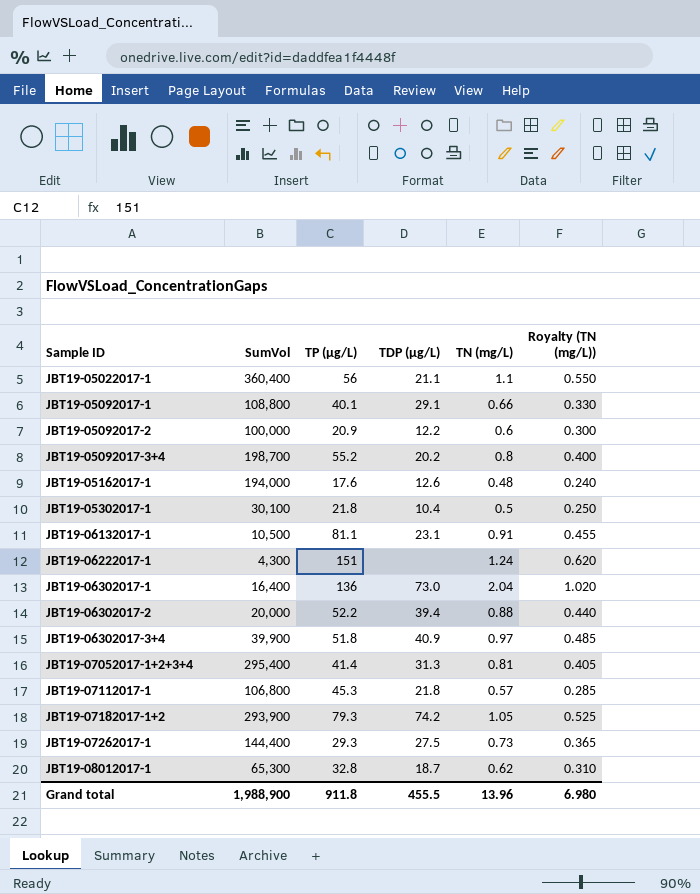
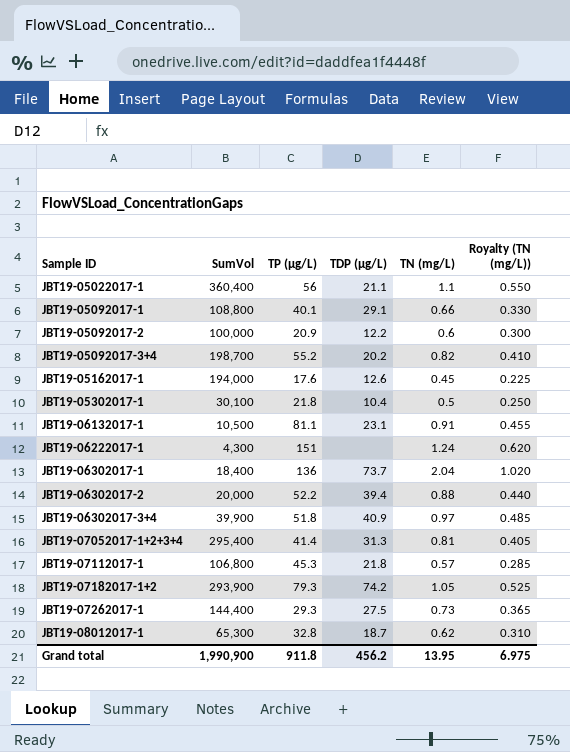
JBT19-05092017-3+4 | TN (mg/L): 0.8 -> 0.82
JBT19-05092017-3+4 | Royalty (TN (mg/L)): 0.400 -> 0.410
JBT19-05162017-1 | TN (mg/L): 0.48 -> 0.45
JBT19-05162017-1 | Royalty (TN (mg/L)): 0.240 -> 0.225
JBT19-06302017-1 | SumVol: 16,400 -> 18,400
JBT19-06302017-1 | TDP (µg/L): 73.0 -> 73.7
Grand total | SumVol: 1,988,900 -> 1,990,900
Grand total | TDP (µg/L): 455.5 -> 456.2
Grand total | TN (mg/L): 13.96 -> 13.95
Grand total | Royalty (TN (mg/L)): 6.980 -> 6.975

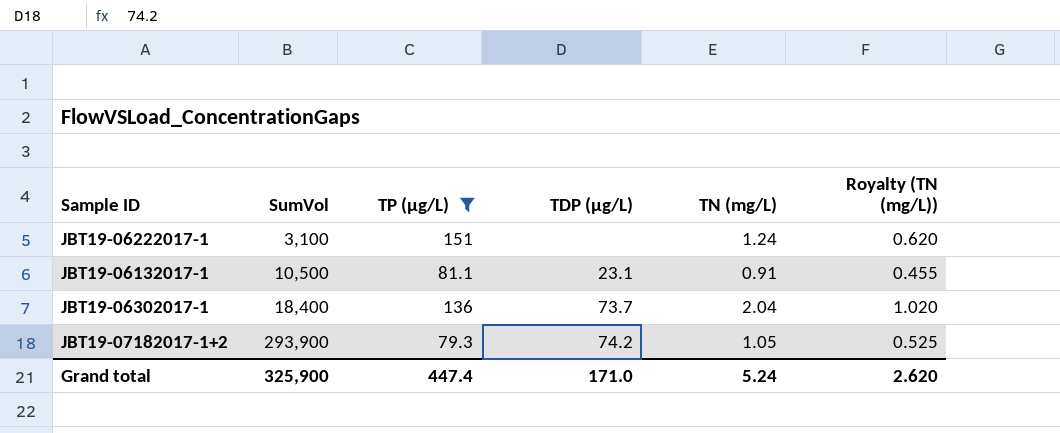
filter: none -> TP (µg/L) >= 79.3
row order: Sample ID ascending -> SumVol ascending
JBT19-06222017-1 | SumVol: 4,300 -> 3,100
Grand total | SumVol: 1,990,900 -> 325,900
Grand total | TP (µg/L): 911.8 -> 447.4
Grand total | TDP (µg/L): 456.2 -> 171.0
Grand total | TN (mg/L): 13.95 -> 5.24
Grand total | Royalty (TN (mg/L)): 6.975 -> 2.620

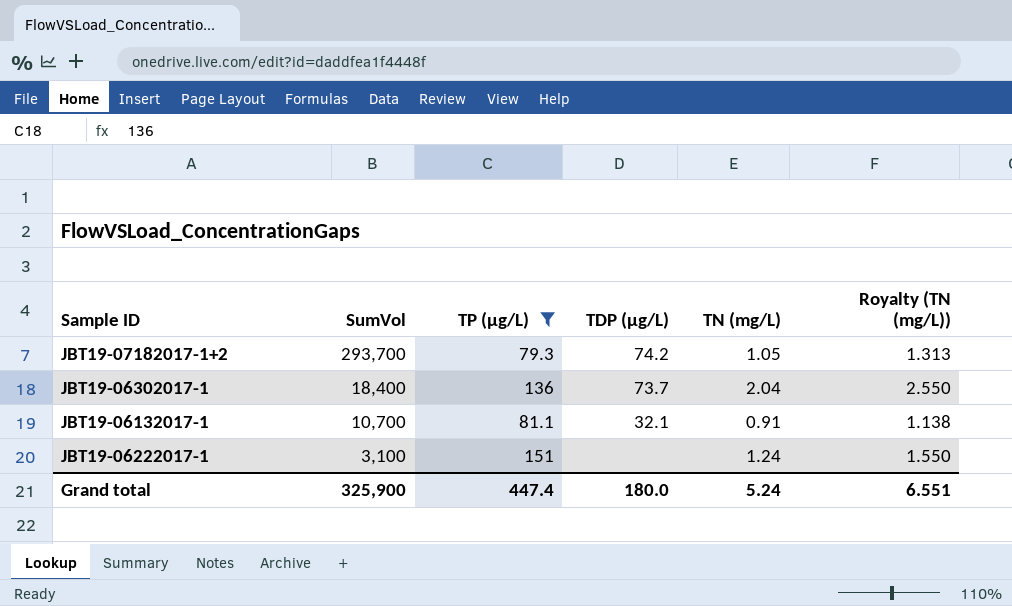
row order: SumVol ascending -> SumVol descending
column Royalty (TN (mg/L)) | formula: [TN (mg/L)] * 0.5 -> [TN (mg/L)] * 1.25
JBT19-07182017-1+2 | SumVol: 293,900 -> 293,700
JBT19-06132017-1 | SumVol: 10,500 -> 10,700
JBT19-06132017-1 | TDP (µg/L): 23.1 -> 32.1
Grand total | TDP (µg/L): 171.0 -> 180.0
Grand total | Royalty (TN (mg/L)): 2.620 -> 6.551

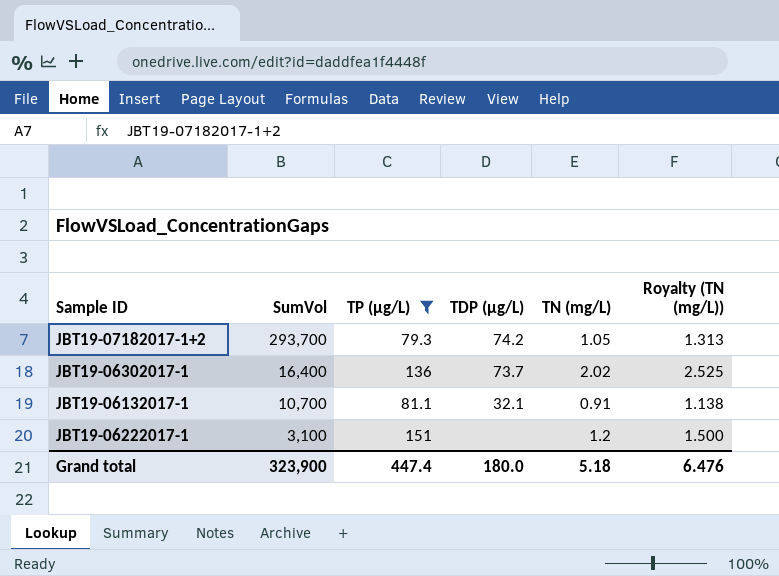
JBT19-06302017-1 | SumVol: 18,400 -> 16,400
JBT19-06302017-1 | TN (mg/L): 2.04 -> 2.02
JBT19-06302017-1 | Royalty (TN (mg/L)): 2.550 -> 2.525
JBT19-06222017-1 | TN (mg/L): 1.24 -> 1.2
JBT19-06222017-1 | Royalty (TN (mg/L)): 1.550 -> 1.500
Grand total | SumVol: 325,900 -> 323,900
Grand total | TN (mg/L): 5.24 -> 5.18
Grand total | Royalty (TN (mg/L)): 6.551 -> 6.476

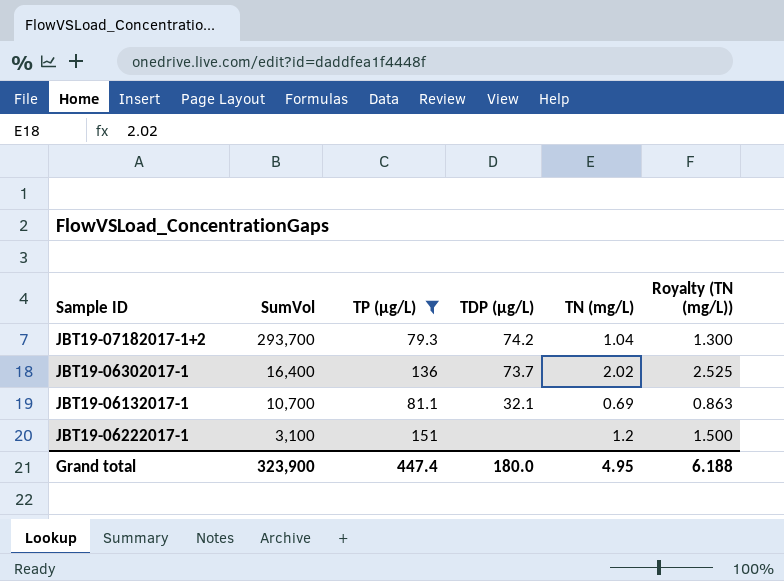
JBT19-07182017-1+2 | TN (mg/L): 1.05 -> 1.04
JBT19-07182017-1+2 | Royalty (TN (mg/L)): 1.313 -> 1.300
JBT19-06132017-1 | TN (mg/L): 0.91 -> 0.69
JBT19-06132017-1 | Royalty (TN (mg/L)): 1.138 -> 0.863
Grand total | TN (mg/L): 5.18 -> 4.95
Grand total | Royalty (TN (mg/L)): 6.476 -> 6.188

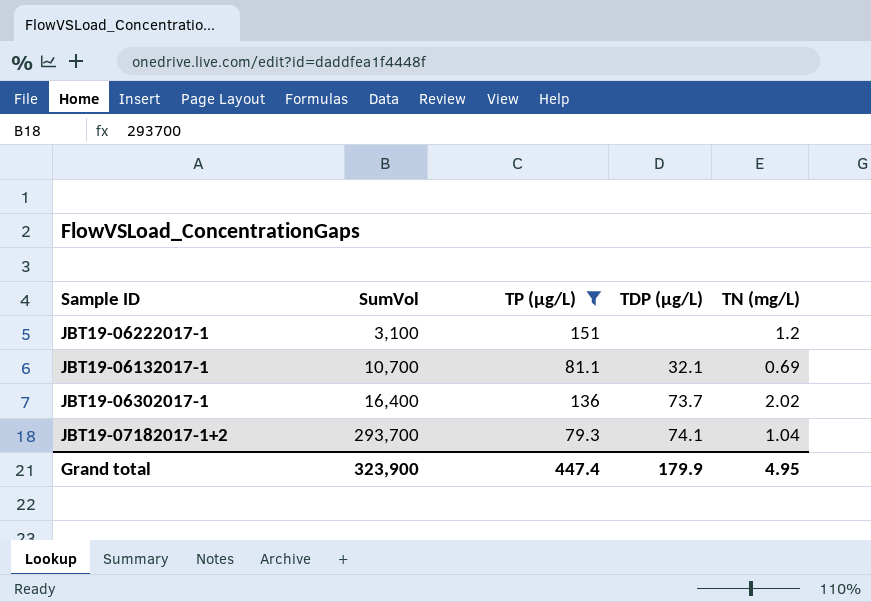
row order: SumVol descending -> SumVol ascending
column Royalty (TN (mg/L)) | formula: [TN (mg/L)] * 1.25 -> none
JBT19-07182017-1+2 | TDP (µg/L): 74.2 -> 74.1
Grand total | TDP (µg/L): 180.0 -> 179.9

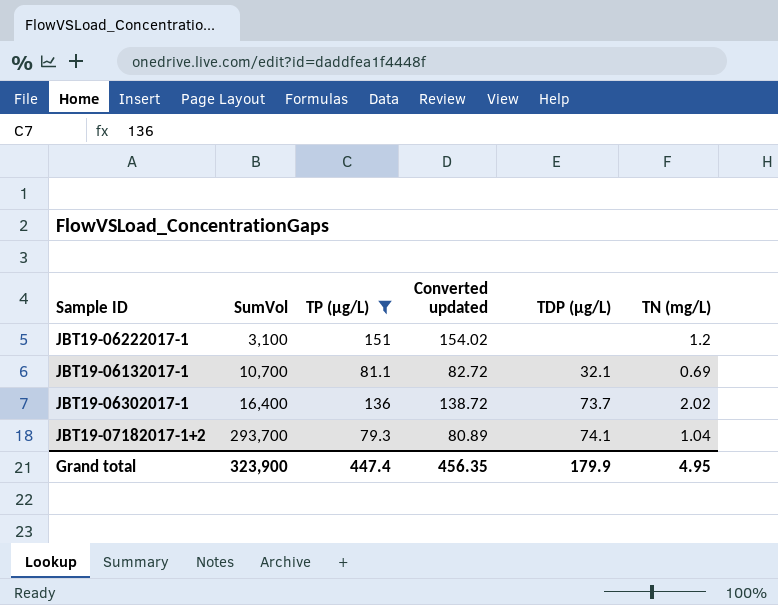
column Converted updated | formula: none -> [TP (µg/L)] * 1.02

